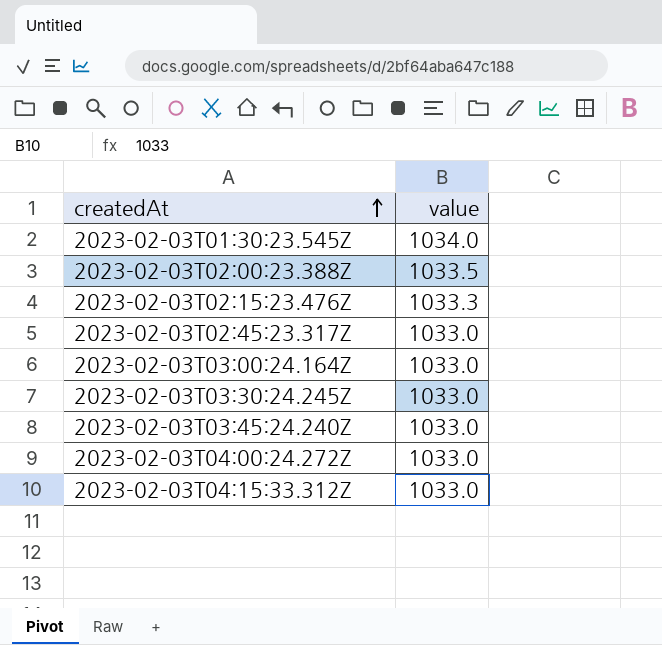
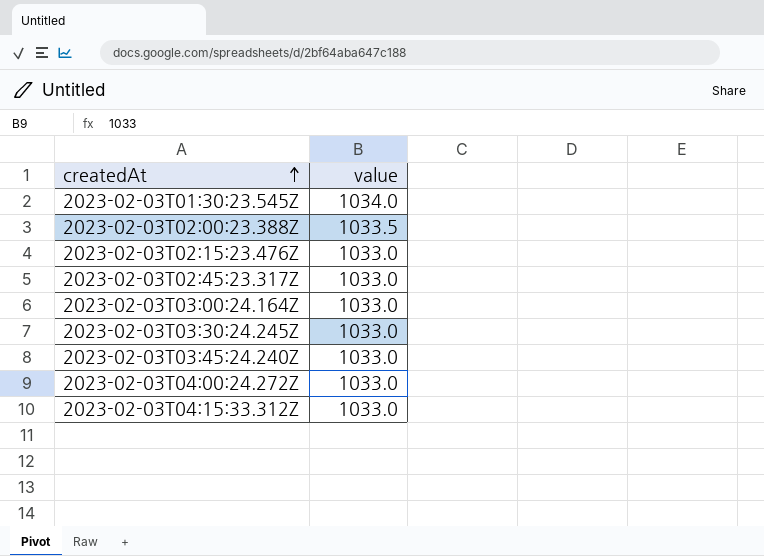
2023-02-03T02:15:23.476Z | value: 1033.3 -> 1033.0

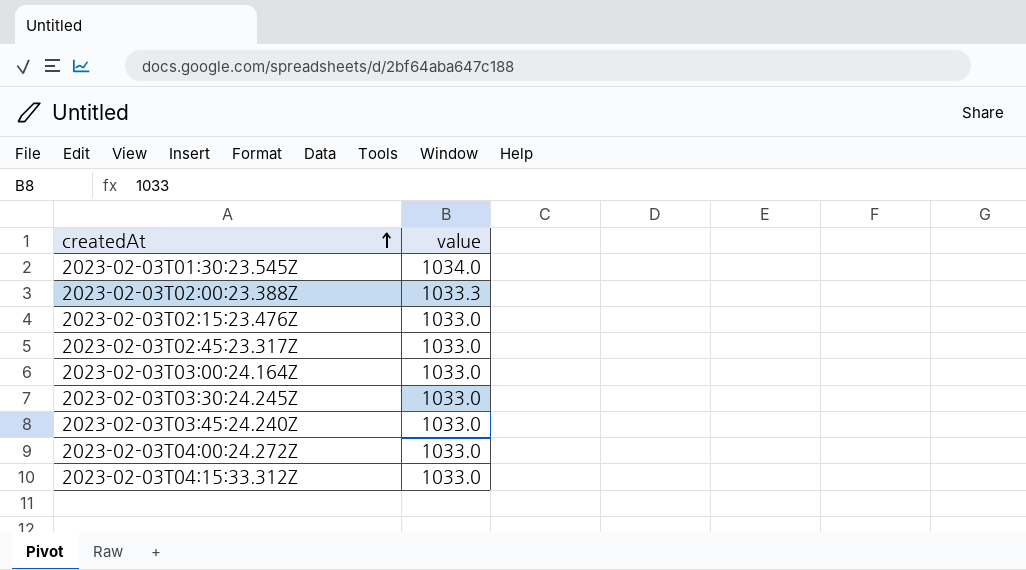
2023-02-03T02:00:23.388Z | value: 1033.5 -> 1033.3

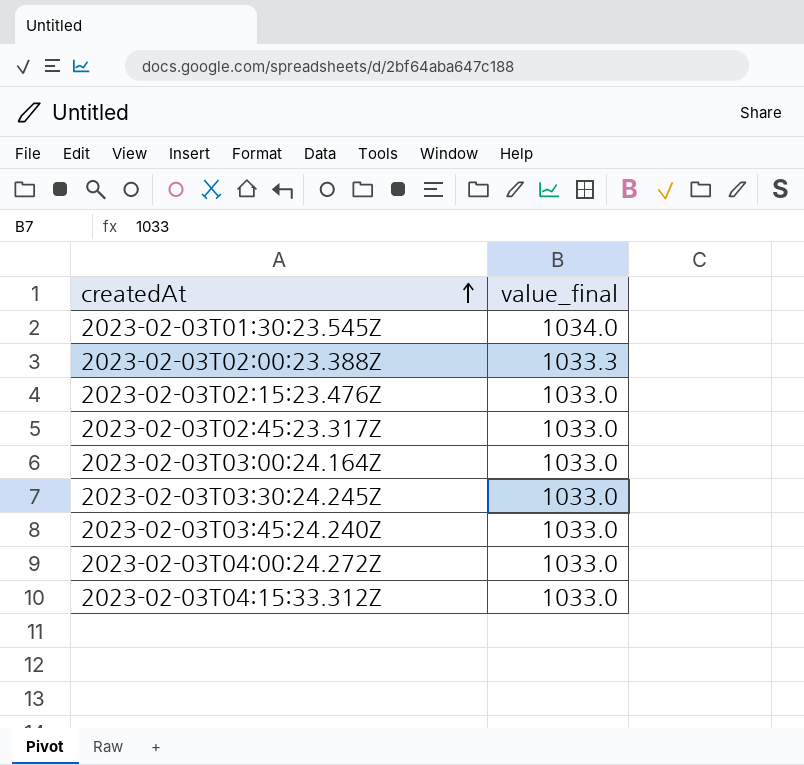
column name: value -> value_final

